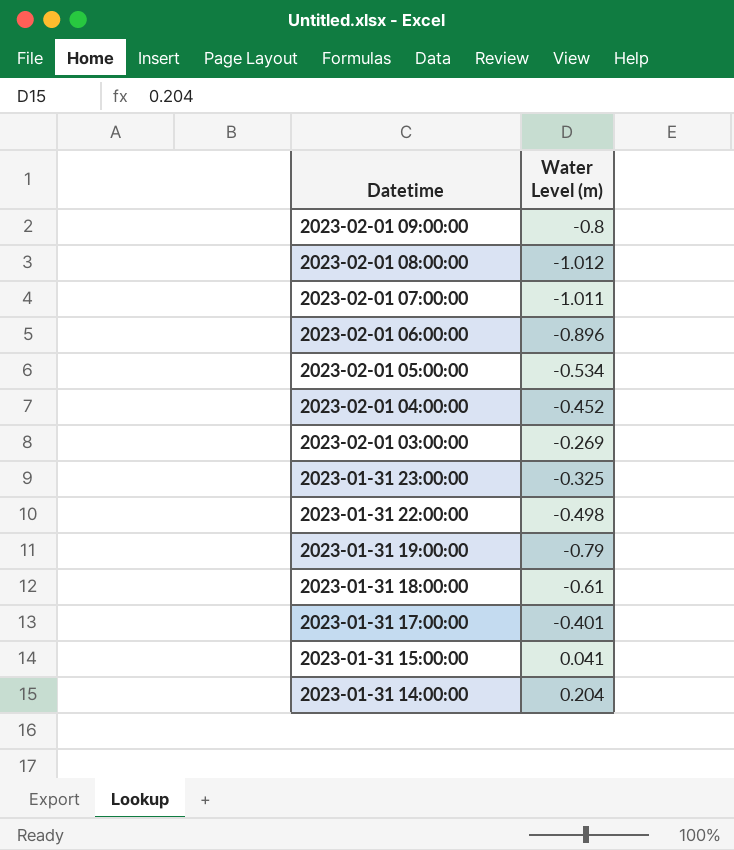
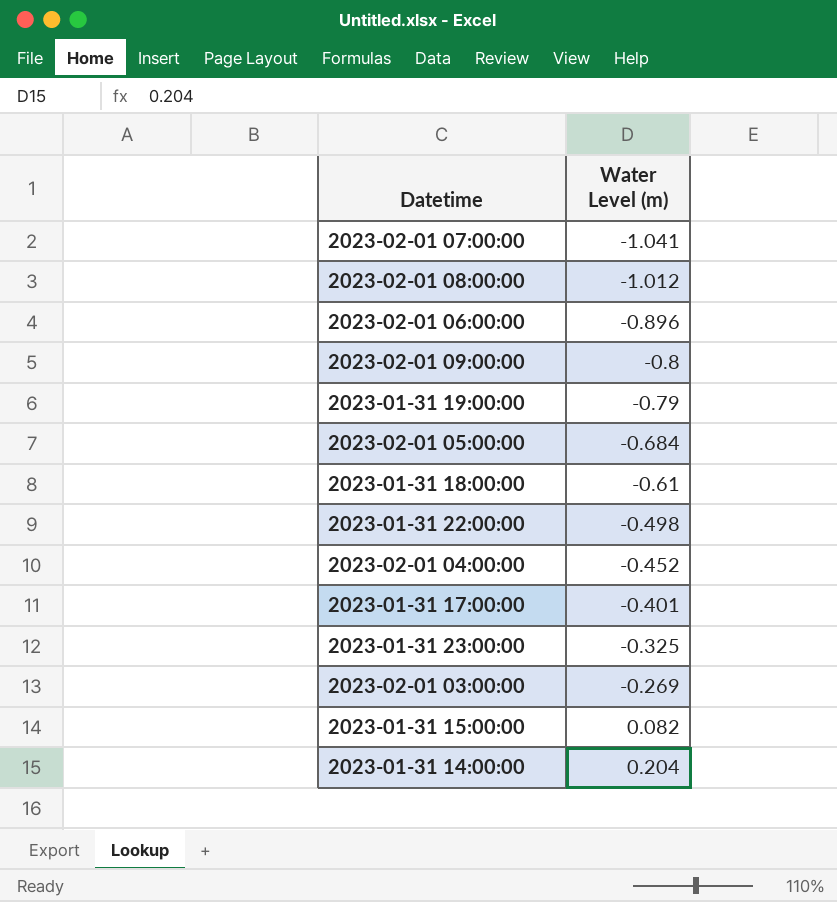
row order: Datetime descending -> Water Level (m) ascending
2023-02-01 07:00:00 | Water Level (m): -1.011 -> -1.041
2023-02-01 05:00:00 | Water Level (m): -0.534 -> -0.684
2023-01-31 15:00:00 | Water Level (m): 0.041 -> 0.082

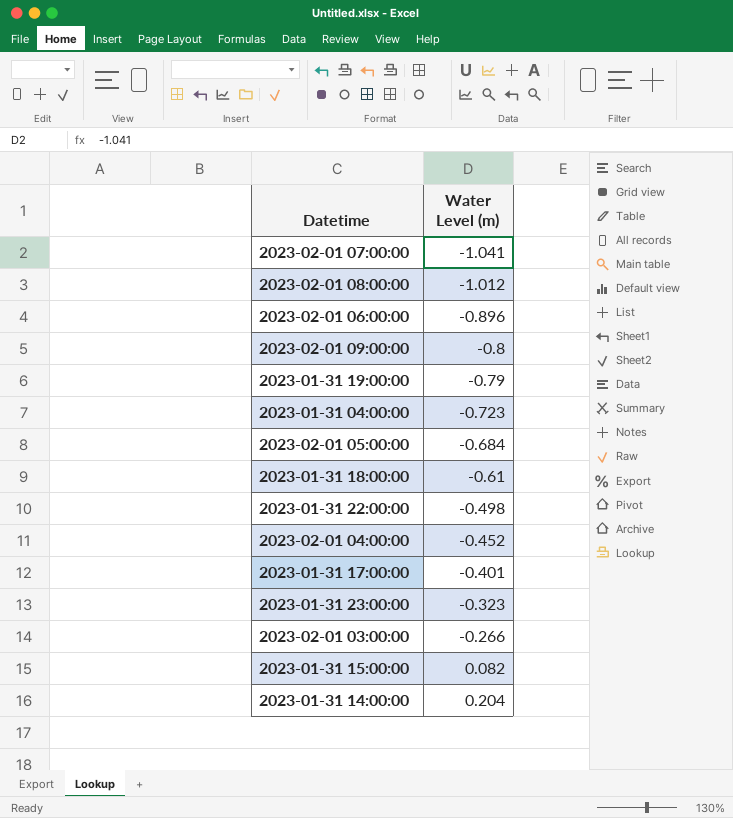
row 2023-01-31 04:00:00: none -> -0.723
2023-01-31 23:00:00 | Water Level (m): -0.325 -> -0.323
2023-02-01 03:00:00 | Water Level (m): -0.269 -> -0.266

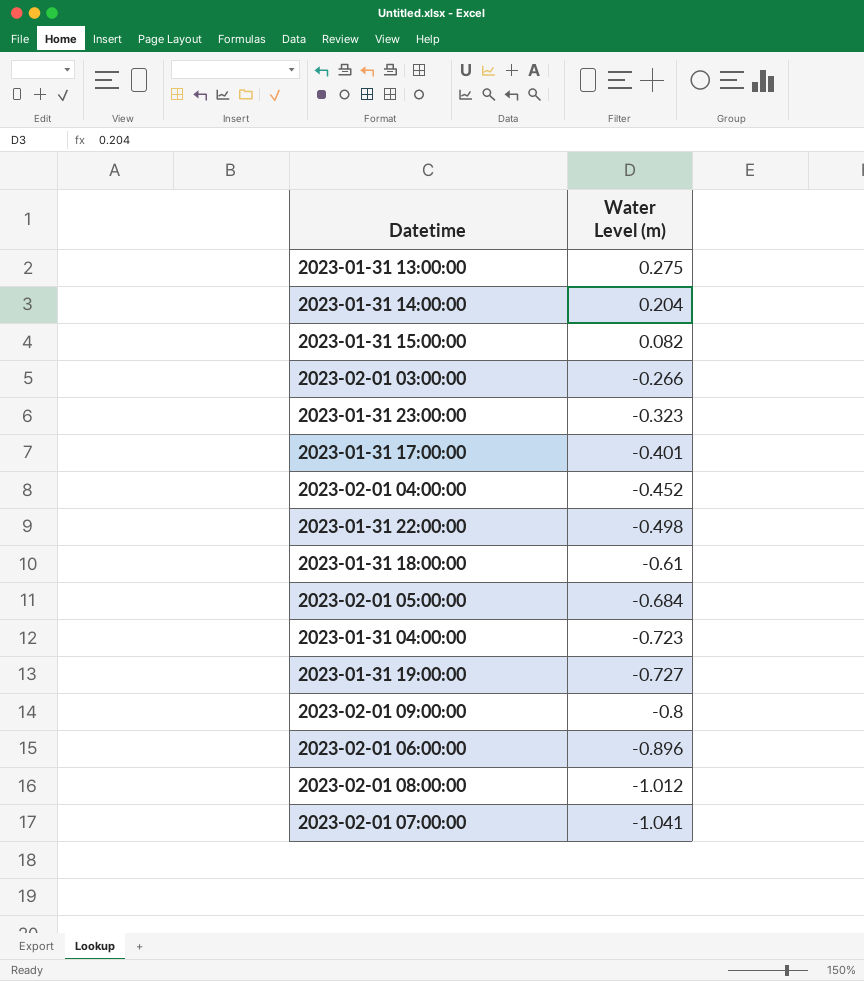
row order: Water Level (m) ascending -> Water Level (m) descending
row 2023-01-31 13:00:00: none -> 0.275
2023-01-31 19:00:00 | Water Level (m): -0.79 -> -0.727

